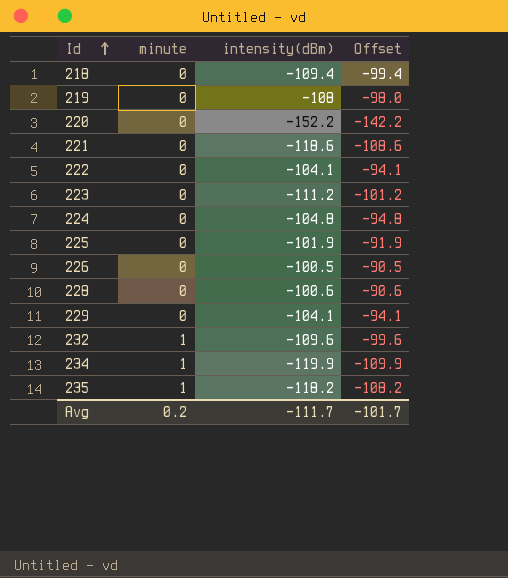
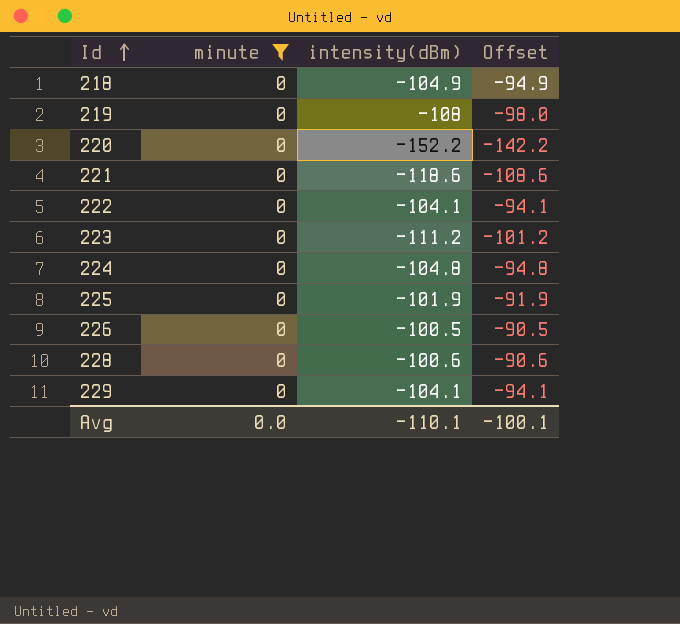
filter: none -> minute = 0
218 | intensity(dBm): -109.4 -> -104.9
218 | Offset: -99.4 -> -94.9
Avg | minute: 0.2 -> 0.0
Avg | intensity(dBm): -111.7 -> -110.1
Avg | Offset: -101.7 -> -100.1

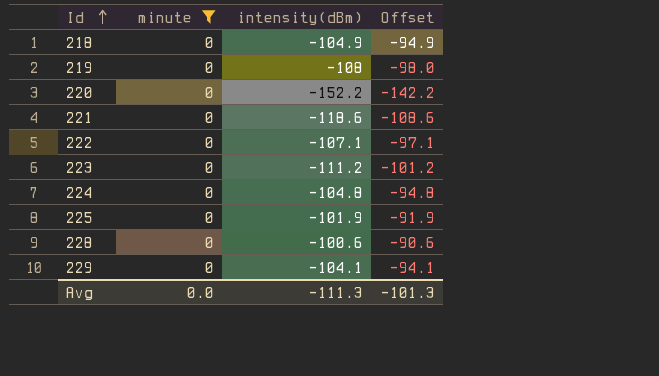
row 226: 0 | -100.5 | -90.5 -> none
222 | intensity(dBm): -104.1 -> -107.1
222 | Offset: -94.1 -> -97.1
Avg | intensity(dBm): -110.1 -> -111.3
Avg | Offset: -100.1 -> -101.3

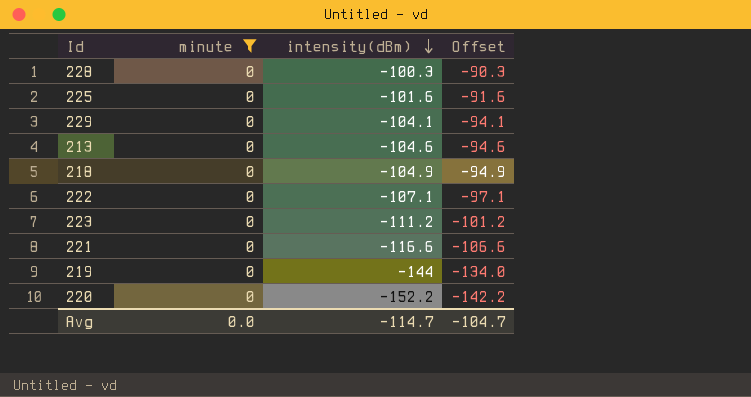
row order: Id ascending -> intensity(dBm) descending
row 224: 0 | -104.8 | -94.8 -> none
228 | intensity(dBm): -100.6 -> -100.3
228 | Offset: -90.6 -> -90.3
225 | intensity(dBm): -101.9 -> -101.6
225 | Offset: -91.9 -> -91.6
row 213: none -> 0 | -104.6 | -94.6
221 | intensity(dBm): -118.6 -> -116.6
221 | Offset: -108.6 -> -106.6
219 | intensity(dBm): -108 -> -144
219 | Offset: -98.0 -> -134.0
Avg | intensity(dBm): -111.3 -> -114.7
Avg | Offset: -101.3 -> -104.7

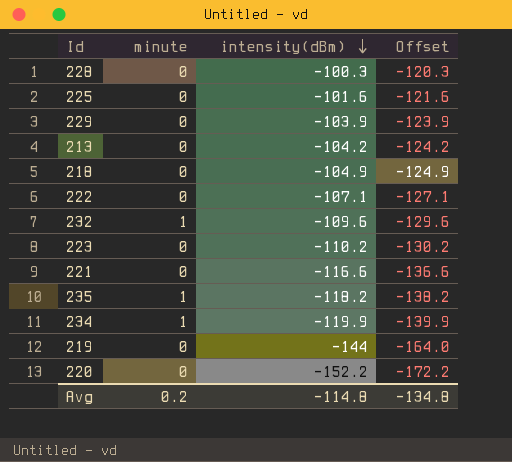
filter: minute = 0 -> none
column Offset | formula: [intensity(dBm)] + 10 -> [intensity(dBm)] - 20
229 | intensity(dBm): -104.1 -> -103.9
213 | intensity(dBm): -104.6 -> -104.2
223 | intensity(dBm): -111.2 -> -110.2
Avg | minute: 0.0 -> 0.2
Avg | intensity(dBm): -114.7 -> -114.8
Avg | Offset: -104.7 -> -134.8

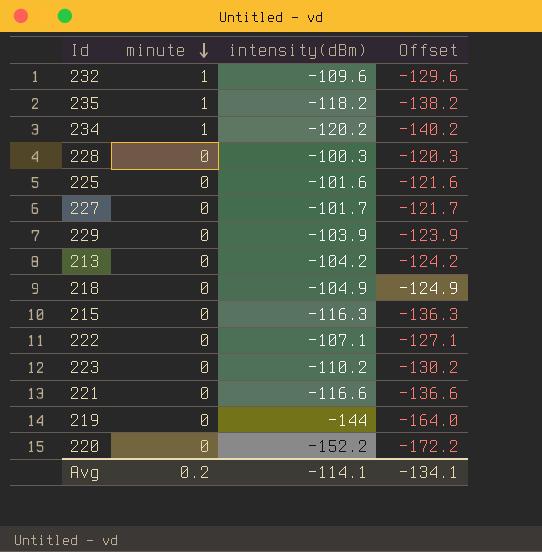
row order: intensity(dBm) descending -> minute descending
234 | intensity(dBm): -119.9 -> -120.2
234 | Offset: -139.9 -> -140.2
row 227: none -> 0 | -101.7 | -121.7
row 215: none -> 0 | -116.3 | -136.3
Avg | intensity(dBm): -114.8 -> -114.1
Avg | Offset: -134.8 -> -134.1

